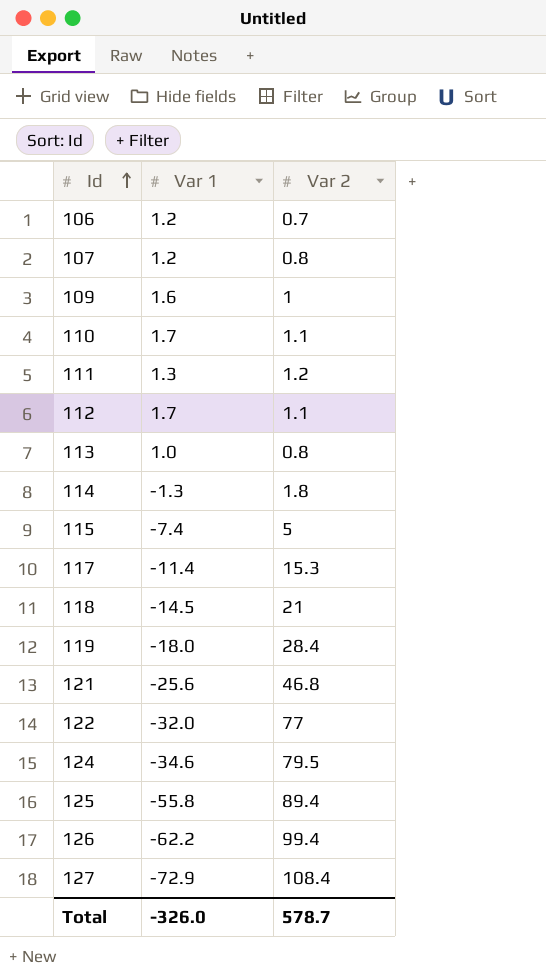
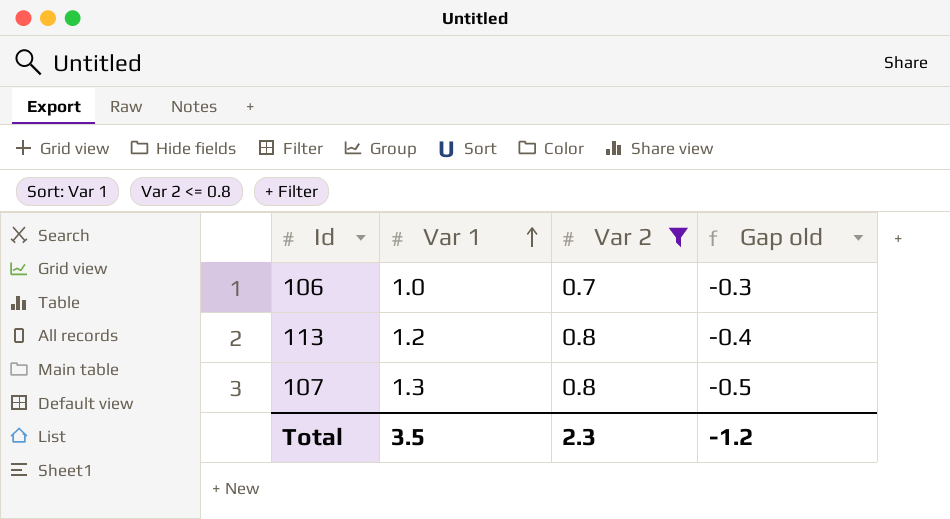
filter: none -> Var 2 <= 0.8
row order: Id ascending -> Var 1 ascending
column Gap old | formula: none -> [Var 2] - [Var 1]
106 | Var 1: 1.2 -> 1.0
113 | Var 1: 1.0 -> 1.2
107 | Var 1: 1.2 -> 1.3
Total | Var 1: -326.0 -> 3.5
Total | Var 2: 578.7 -> 2.3

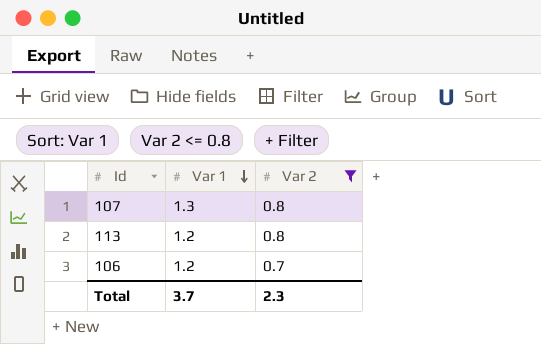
row order: Var 1 ascending -> Var 1 descending
column Gap old | formula: [Var 2] - [Var 1] -> none
106 | Var 1: 1.0 -> 1.2
Total | Var 1: 3.5 -> 3.7

